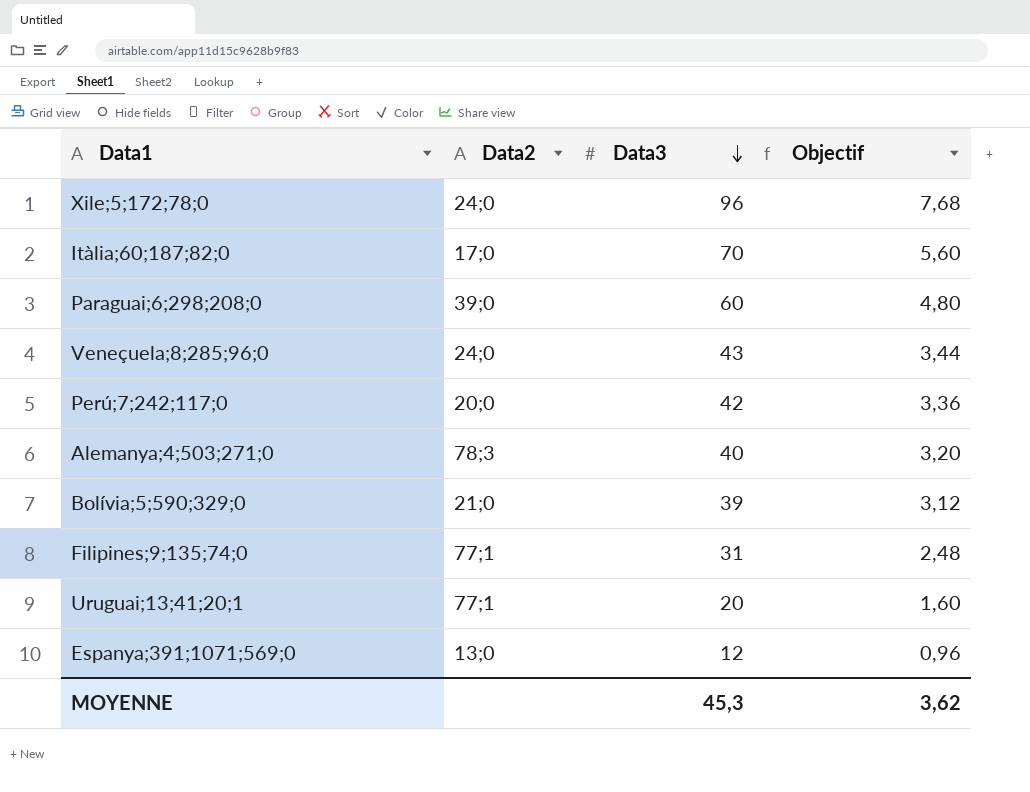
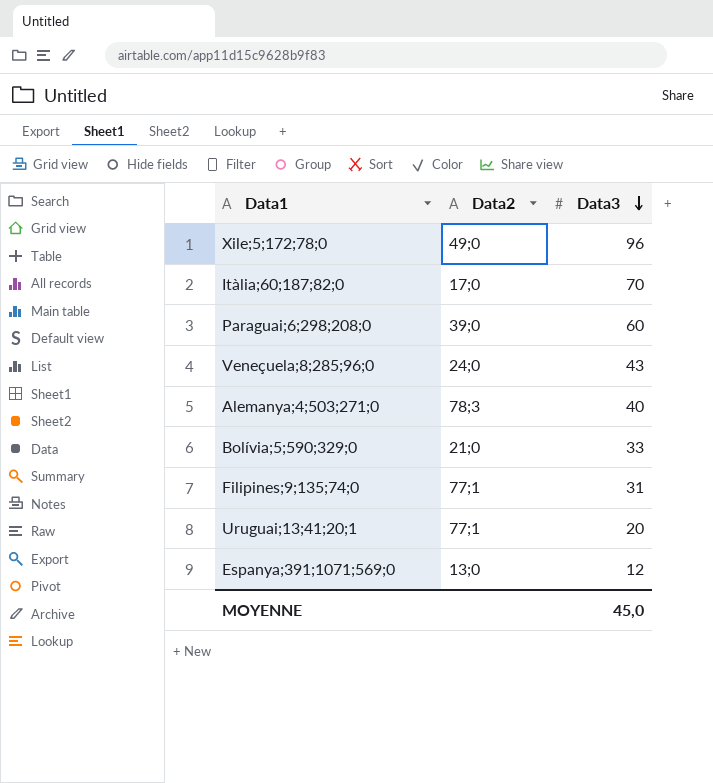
column Objectif | formula: [Data3] * 0,08 -> none
row Perú;7;242;117;0: 20;0 | 42 | 3,36 -> none
Xile;5;172;78;0 | Data2: 24;0 -> 49;0
Bolívia;5;590;329;0 | Data3: 39 -> 33
MOYENNE | Data3: 45,3 -> 45,0

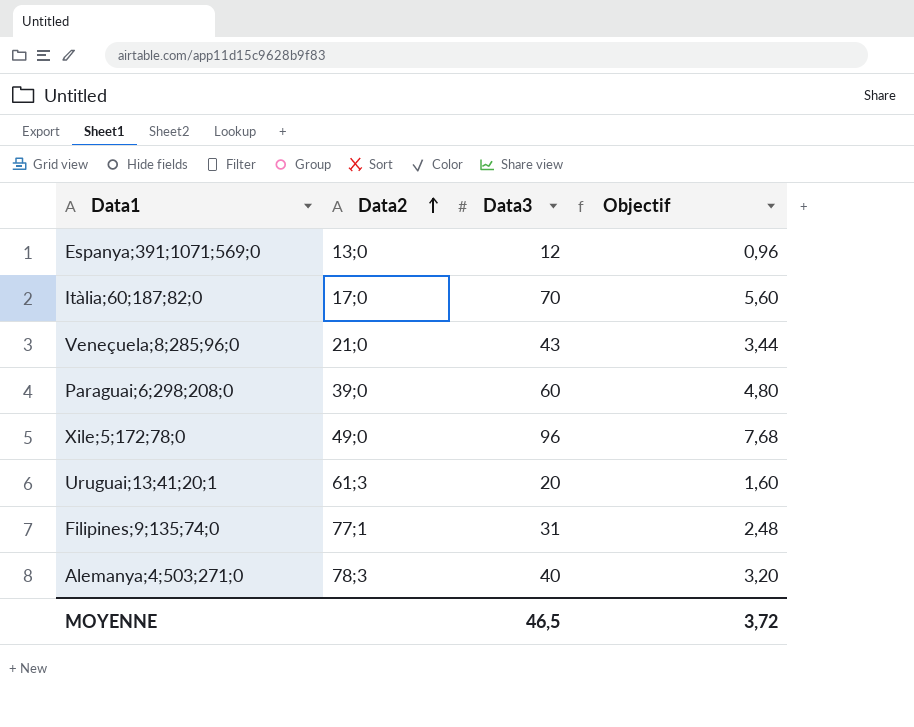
row order: Data3 descending -> Data2 ascending
column Objectif | formula: none -> [Data3] * 0,08
row Bolívia;5;590;329;0: 21;0 | 33 -> none
Veneçuela;8;285;96;0 | Data2: 24;0 -> 21;0
Uruguai;13;41;20;1 | Data2: 77;1 -> 61;3
MOYENNE | Data3: 45,0 -> 46,5

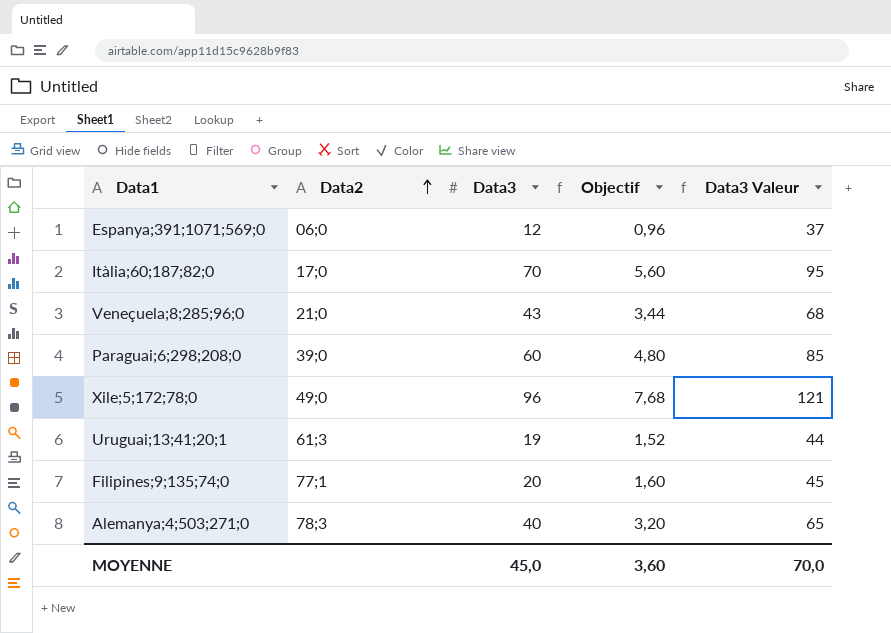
column Data3 Valeur | formula: none -> [Data3] + 25
Espanya;391;1071;569;0 | Data2: 13;0 -> 06;0
Uruguai;13;41;20;1 | Data3: 20 -> 19
Uruguai;13;41;20;1 | Objectif: 1,60 -> 1,52
Filipines;9;135;74;0 | Data3: 31 -> 20
Filipines;9;135;74;0 | Objectif: 2,48 -> 1,60
MOYENNE | Data3: 46,5 -> 45,0
MOYENNE | Objectif: 3,72 -> 3,60

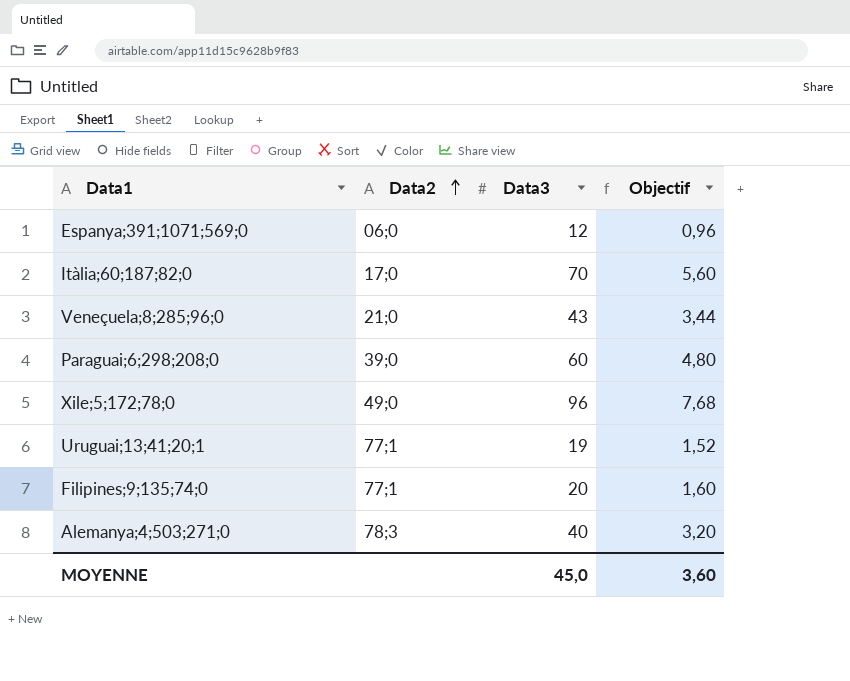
column Data3 Valeur | formula: [Data3] + 25 -> none
Uruguai;13;41;20;1 | Data2: 61;3 -> 77;1

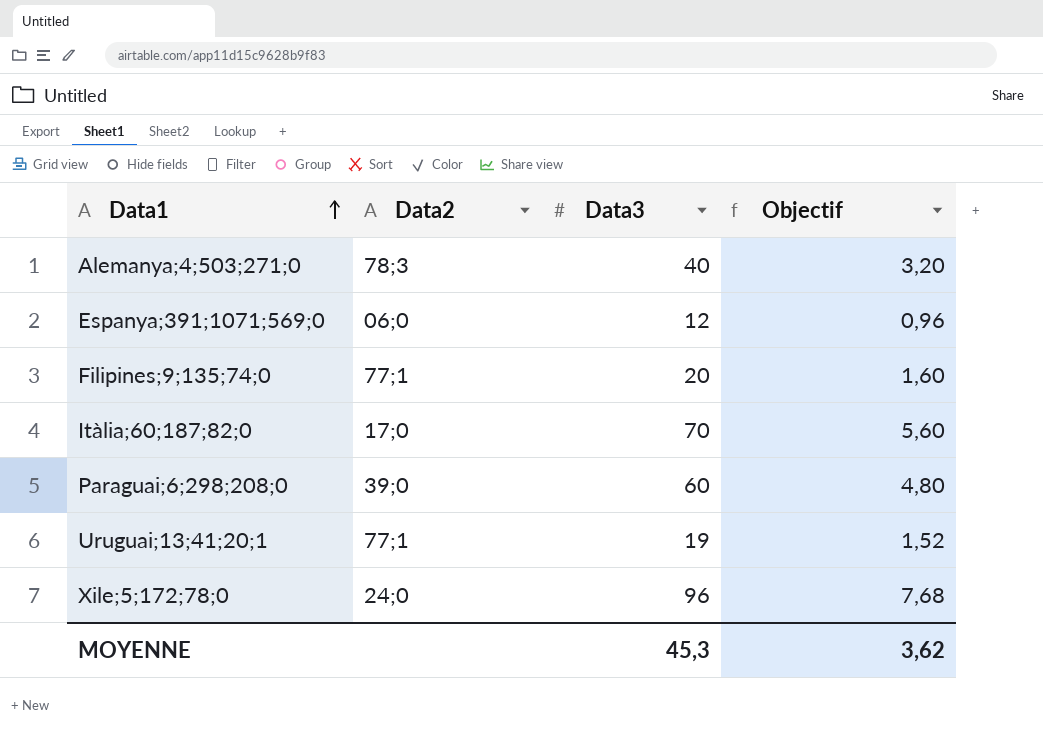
row order: Data2 ascending -> Data1 ascending
row Veneçuela;8;285;96;0: 21;0 | 43 | 3,44 -> none
Xile;5;172;78;0 | Data2: 49;0 -> 24;0
MOYENNE | Data3: 45,0 -> 45,3
MOYENNE | Objectif: 3,60 -> 3,62

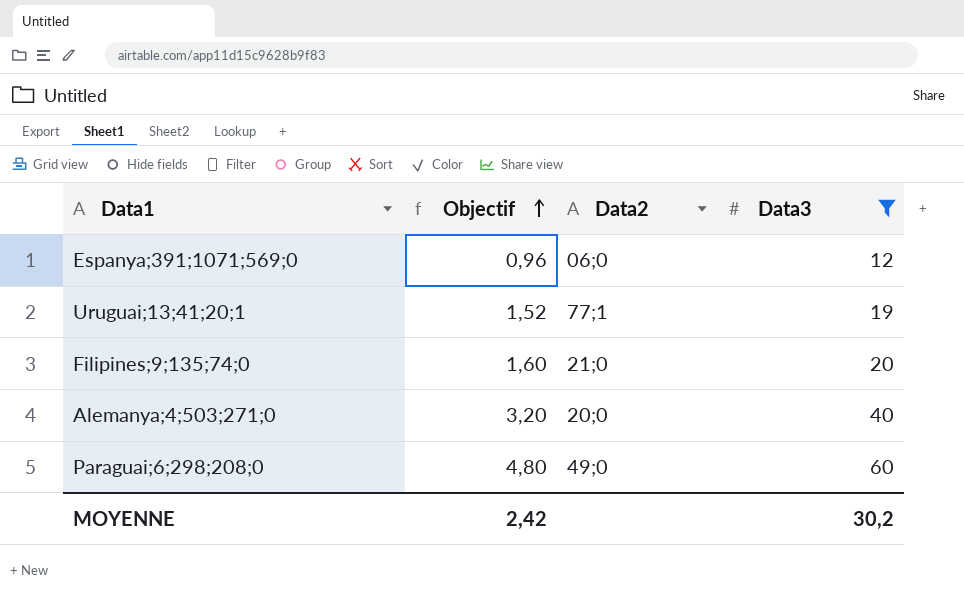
filter: none -> Data3 <= 60
row order: Data1 ascending -> Objectif ascending
column Objectif | position: 4 -> 2
Filipines;9;135;74;0 | Data2: 77;1 -> 21;0
Alemanya;4;503;271;0 | Data2: 78;3 -> 20;0
Paraguai;6;298;208;0 | Data2: 39;0 -> 49;0
MOYENNE | Objectif: 3,62 -> 2,42
MOYENNE | Data3: 45,3 -> 30,2

